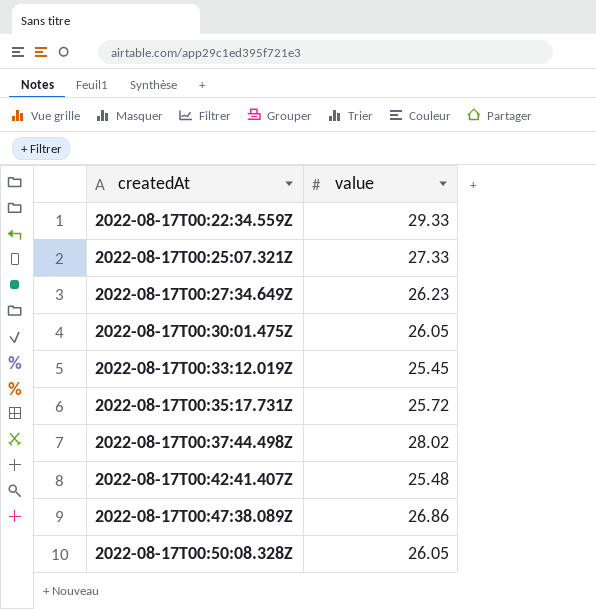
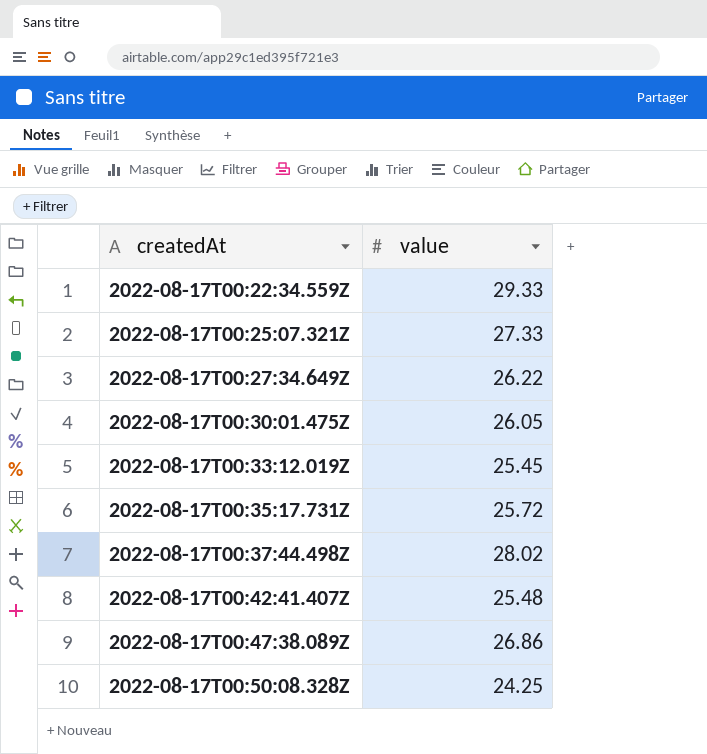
2022-08-17T00:27:34.649Z | value: 26.23 -> 26.22
2022-08-17T00:50:08.328Z | value: 26.05 -> 24.25

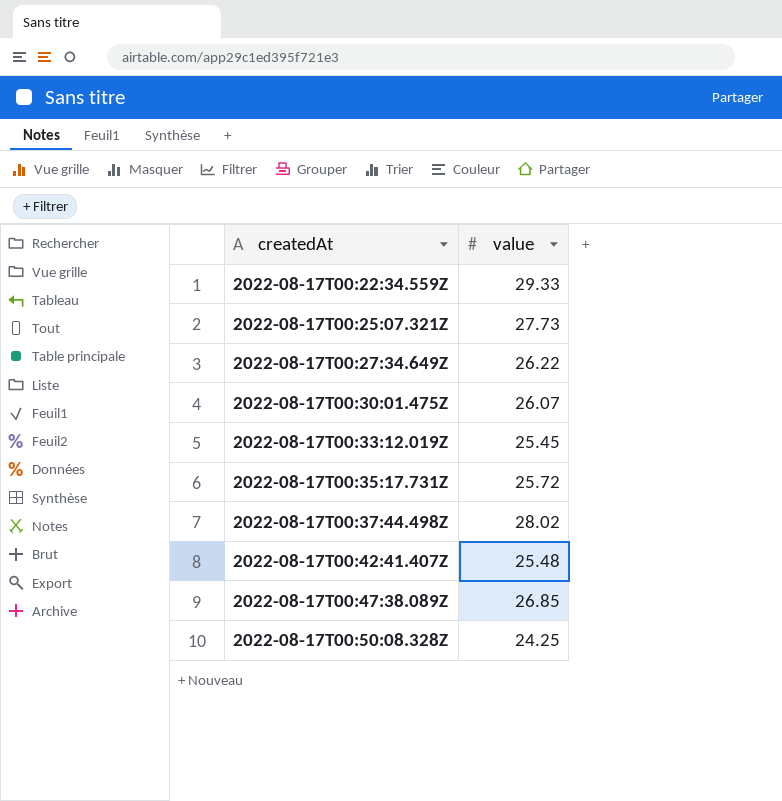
2022-08-17T00:25:07.321Z | value: 27.33 -> 27.73
2022-08-17T00:30:01.475Z | value: 26.05 -> 26.07
2022-08-17T00:47:38.089Z | value: 26.86 -> 26.85

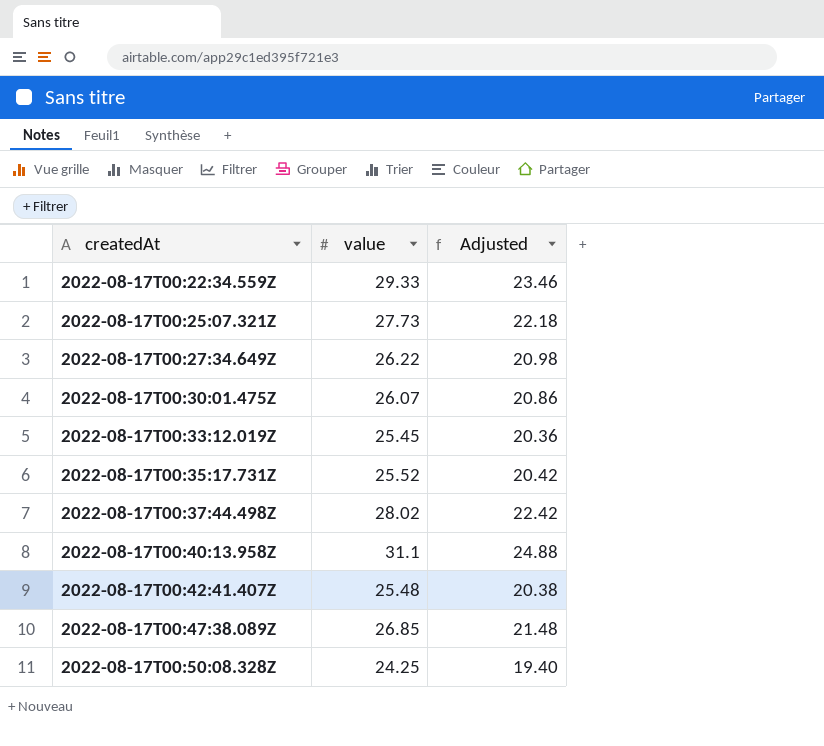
column Adjusted | formula: none -> [value] * 0.8
2022-08-17T00:35:17.731Z | value: 25.72 -> 25.52
row 2022-08-17T00:40:13.958Z: none -> 31.1 | 24.88

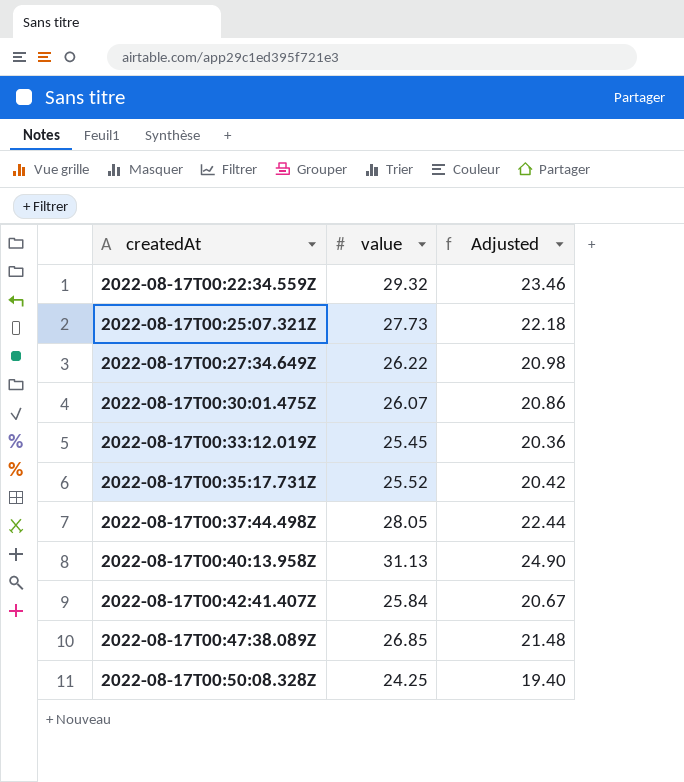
2022-08-17T00:22:34.559Z | value: 29.33 -> 29.32
2022-08-17T00:37:44.498Z | value: 28.02 -> 28.05
2022-08-17T00:37:44.498Z | Adjusted: 22.42 -> 22.44
2022-08-17T00:40:13.958Z | value: 31.1 -> 31.13
2022-08-17T00:40:13.958Z | Adjusted: 24.88 -> 24.90
2022-08-17T00:42:41.407Z | value: 25.48 -> 25.84
2022-08-17T00:42:41.407Z | Adjusted: 20.38 -> 20.67

